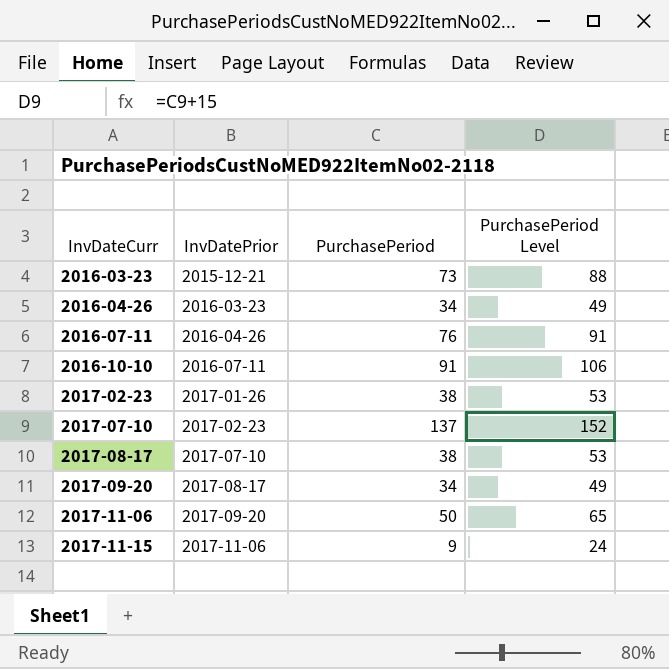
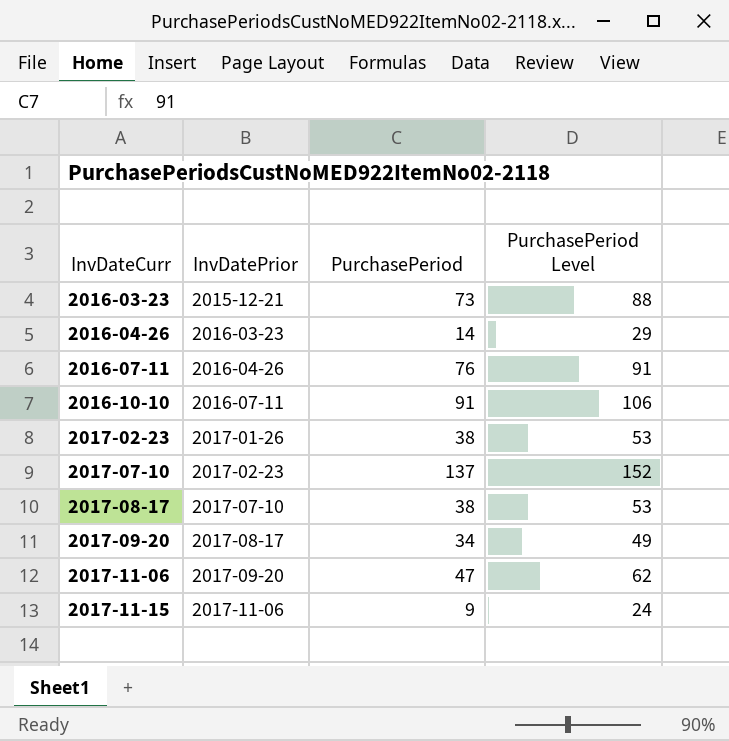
2016-04-26 | PurchasePeriod: 34 -> 14
2016-04-26 | PurchasePeriod Level: 49 -> 29
2017-11-06 | PurchasePeriod: 50 -> 47
2017-11-06 | PurchasePeriod Level: 65 -> 62

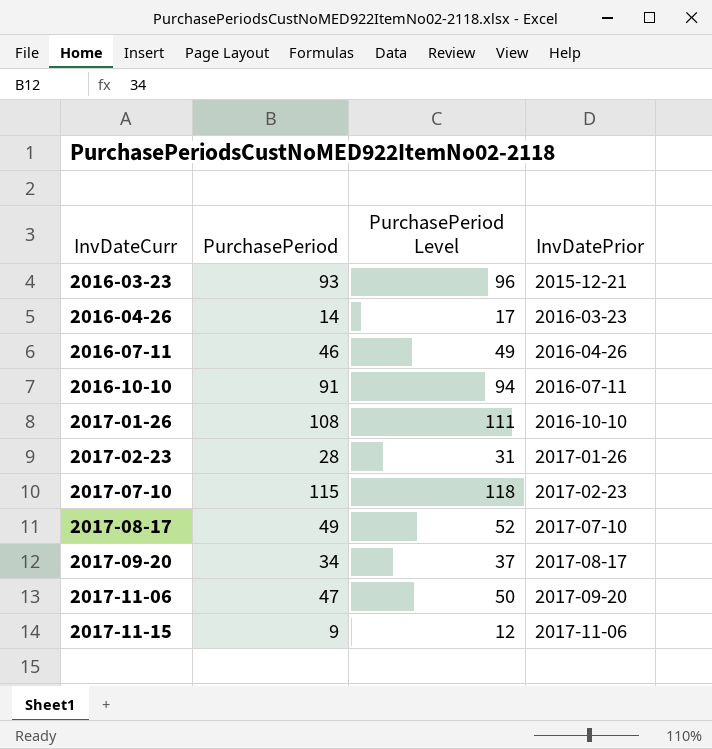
column PurchasePeriod Level | formula: [PurchasePeriod] + 15 -> [PurchasePeriod] + 3
column InvDatePrior | position: 2 -> 4
2016-03-23 | PurchasePeriod: 73 -> 93
2016-07-11 | PurchasePeriod: 76 -> 46
row 2017-01-26: none -> 108 | 111 | 2016-10-10
2017-02-23 | PurchasePeriod: 38 -> 28
2017-07-10 | PurchasePeriod: 137 -> 115
2017-08-17 | PurchasePeriod: 38 -> 49

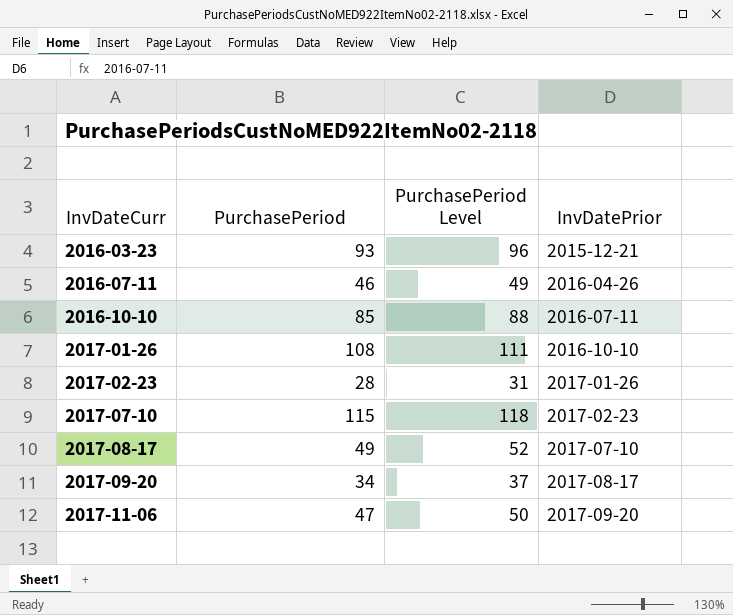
row 2016-04-26: 14 | 17 | 2016-03-23 -> none
row 2017-11-15: 9 | 12 | 2017-11-06 -> none
2016-10-10 | PurchasePeriod: 91 -> 85
2016-10-10 | PurchasePeriod Level: 94 -> 88

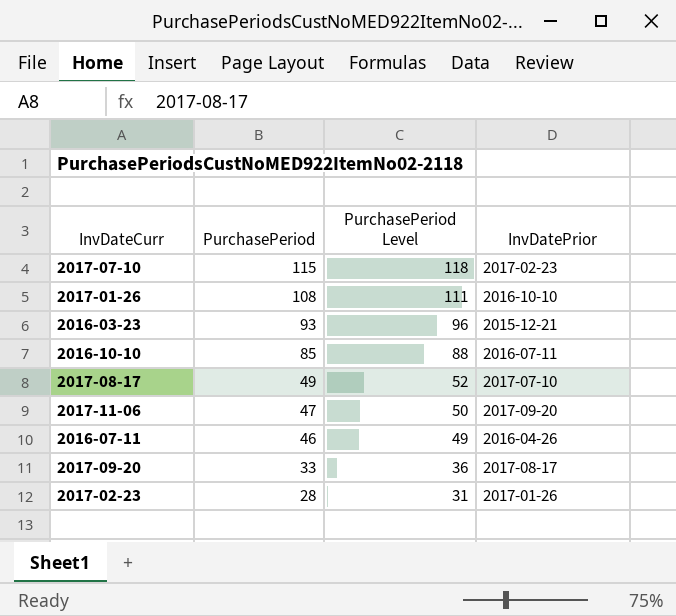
row order: InvDateCurr ascending -> PurchasePeriod descending
2017-09-20 | PurchasePeriod: 34 -> 33
2017-09-20 | PurchasePeriod Level: 37 -> 36

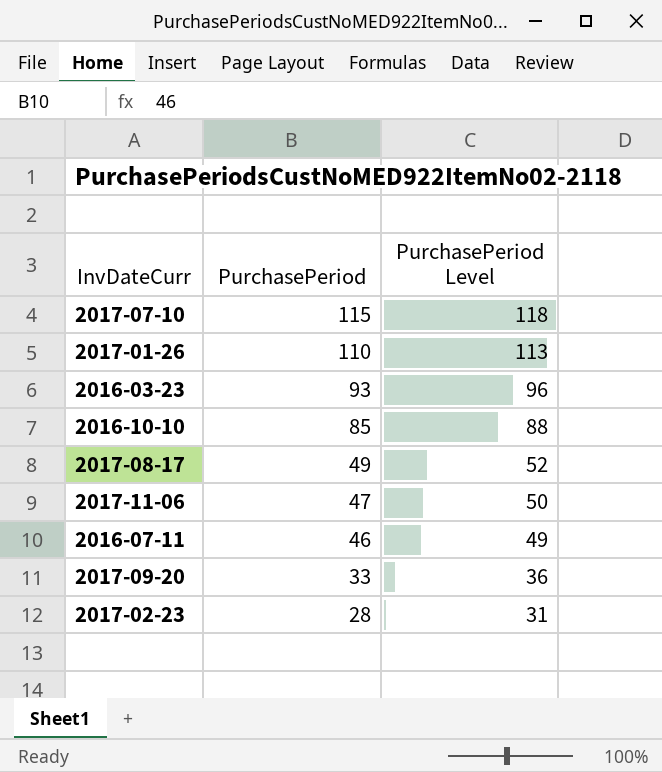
column InvDatePrior | position: 4 -> none
2017-01-26 | PurchasePeriod: 108 -> 110
2017-01-26 | PurchasePeriod Level: 111 -> 113

